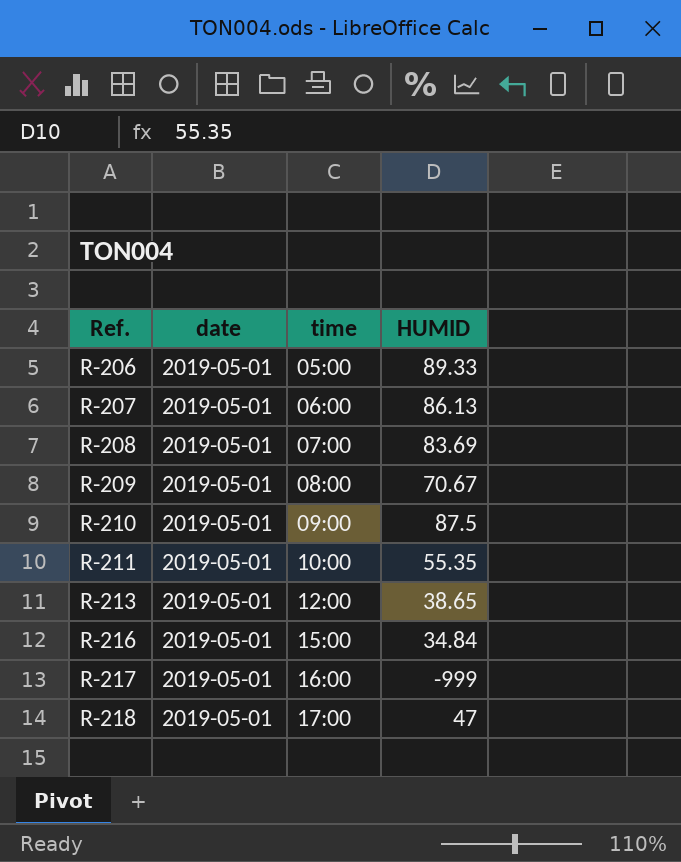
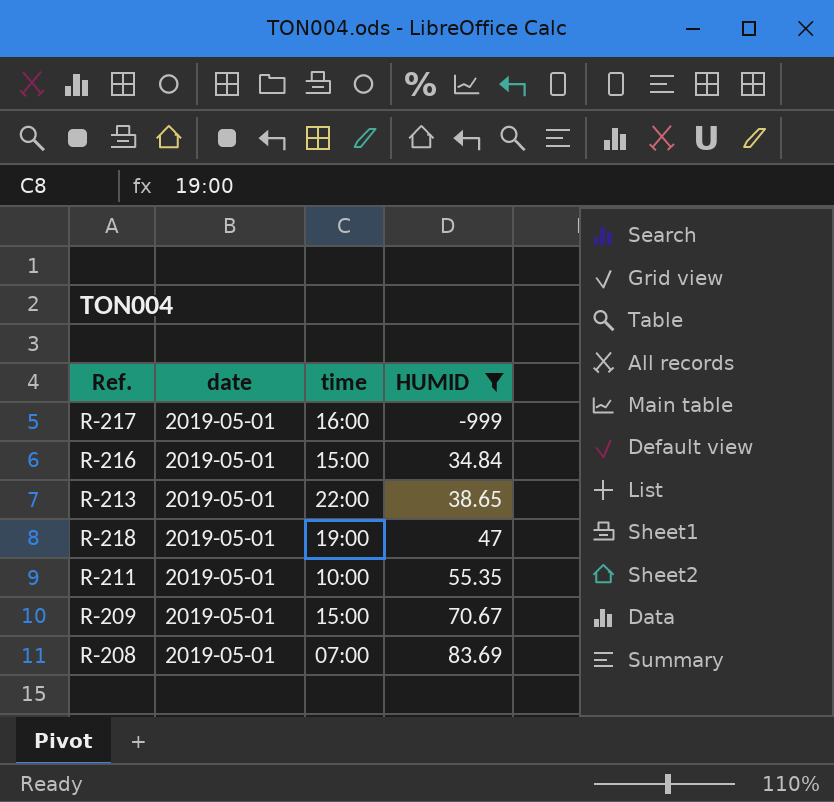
filter: none -> HUMID <= 83.69
row order: Ref. ascending -> HUMID ascending
R-213 | time: 12:00 -> 22:00
R-218 | time: 17:00 -> 19:00
R-209 | time: 08:00 -> 15:00

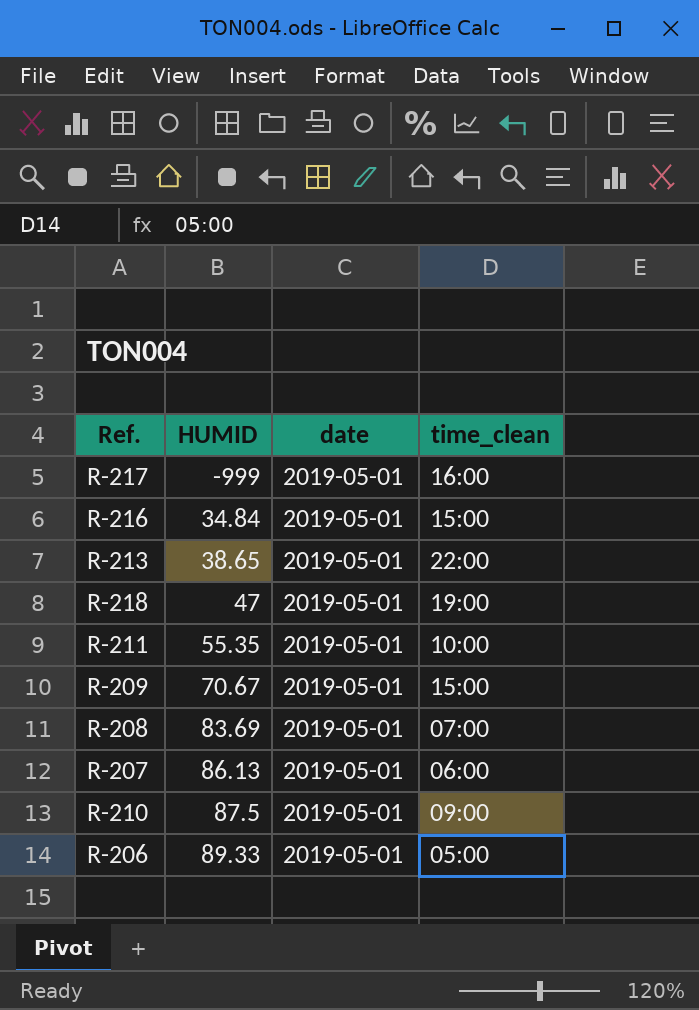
filter: HUMID <= 83.69 -> none
column HUMID | position: 4 -> 2
column name: time -> time_clean

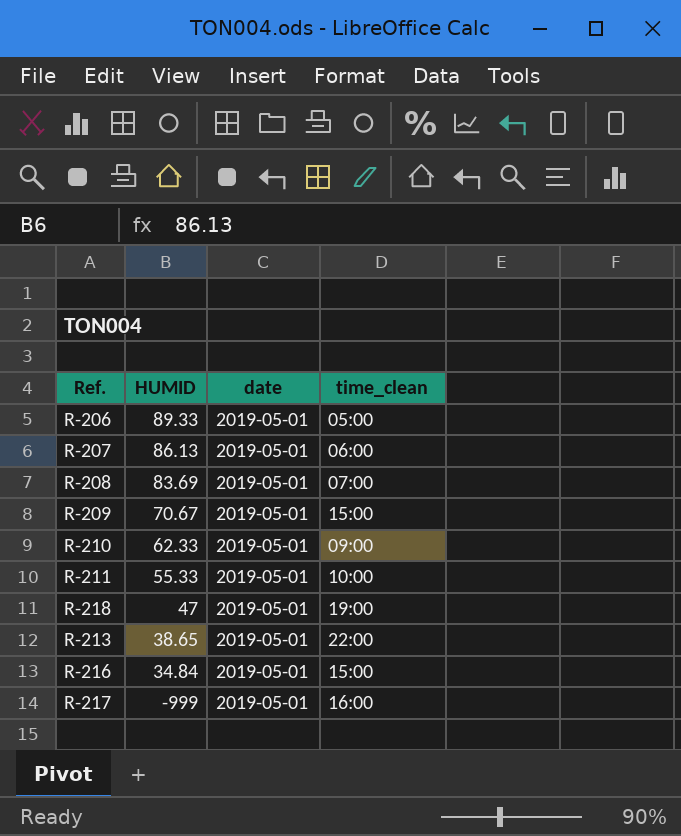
row order: HUMID ascending -> HUMID descending
R-210 | HUMID: 87.5 -> 62.33
R-211 | HUMID: 55.35 -> 55.33

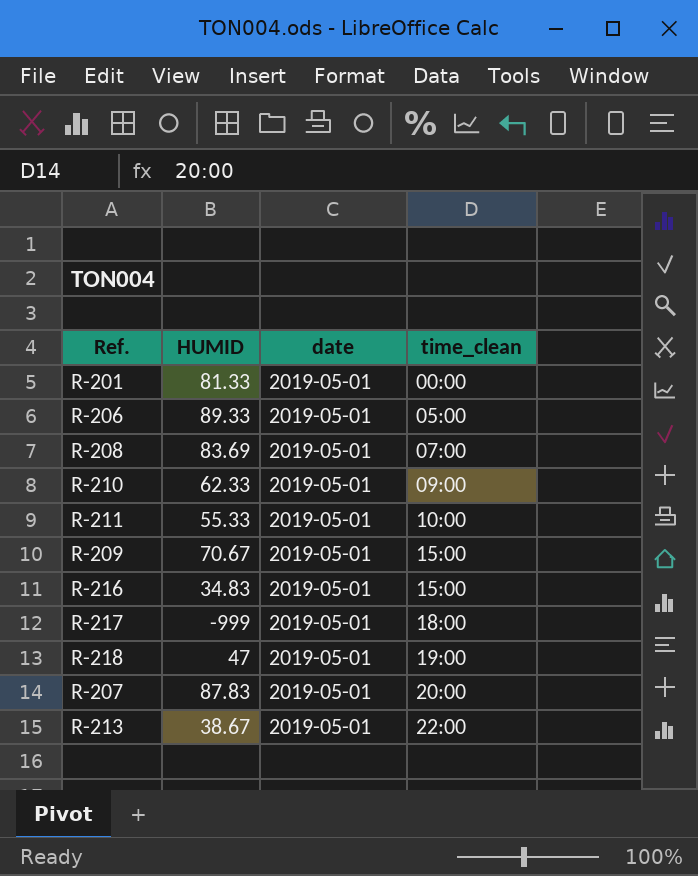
row order: HUMID descending -> time_clean ascending
row R-201: none -> 81.33 | 2019-05-01 | 00:00
R-216 | HUMID: 34.84 -> 34.83
R-217 | time_clean: 16:00 -> 18:00
R-207 | HUMID: 86.13 -> 87.83
R-207 | time_clean: 06:00 -> 20:00
R-213 | HUMID: 38.65 -> 38.67

